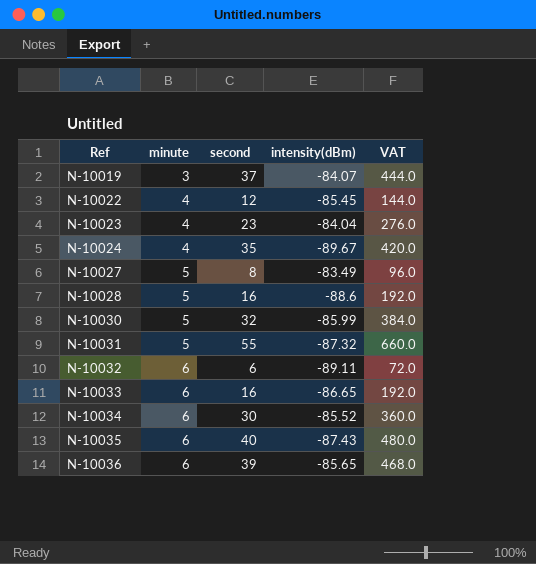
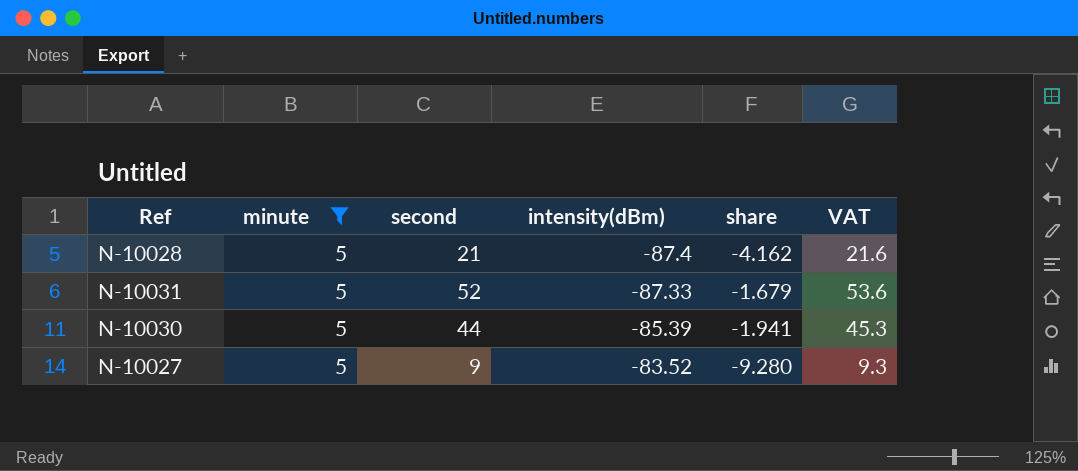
filter: none -> minute = 5
row order: Ref ascending -> intensity(dBm) ascending
column share | formula: none -> [intensity(dBm)] / [second]
column VAT | formula: [second] * 12 -> [second] * 1.03
N-10028 | second: 16 -> 21
N-10028 | intensity(dBm): -88.6 -> -87.4
N-10031 | second: 55 -> 52
N-10031 | intensity(dBm): -87.32 -> -87.33
N-10030 | second: 32 -> 44
N-10030 | intensity(dBm): -85.99 -> -85.39
N-10027 | second: 8 -> 9
N-10027 | intensity(dBm): -83.49 -> -83.52

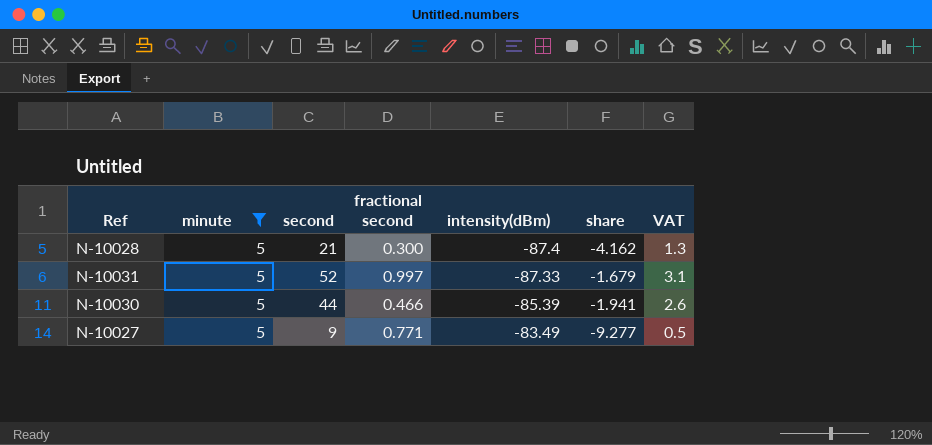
column fractional second | position: none -> 4
column VAT | formula: [second] * 1.03 -> [second] * 0.06
N-10027 | intensity(dBm): -83.52 -> -83.49
N-10027 | share: -9.280 -> -9.277

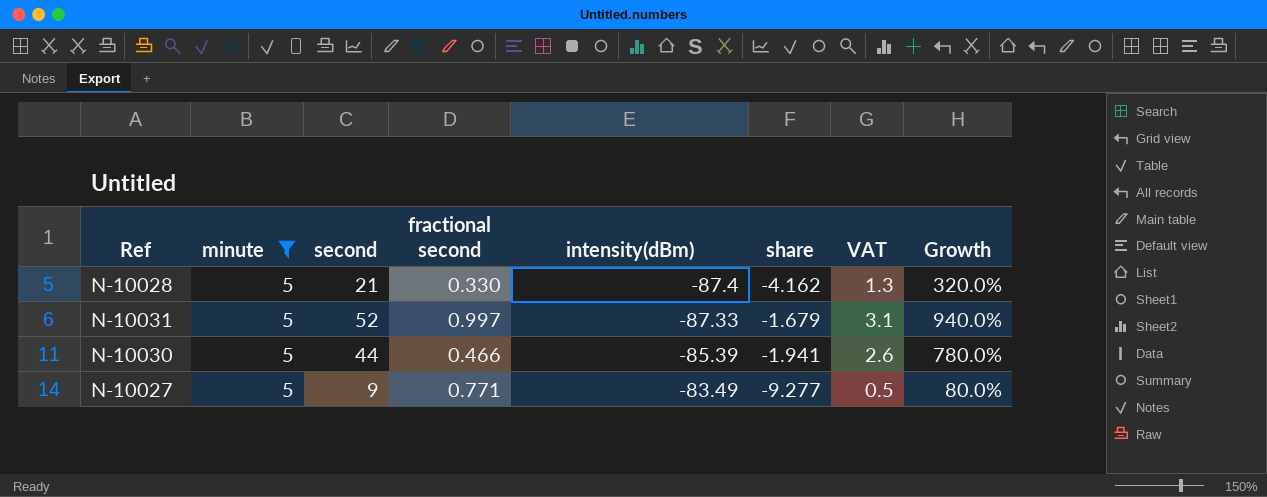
column Growth | formula: none -> ([second] - [minute]) / [minute]
N-10028 | fractional second: 0.300 -> 0.330

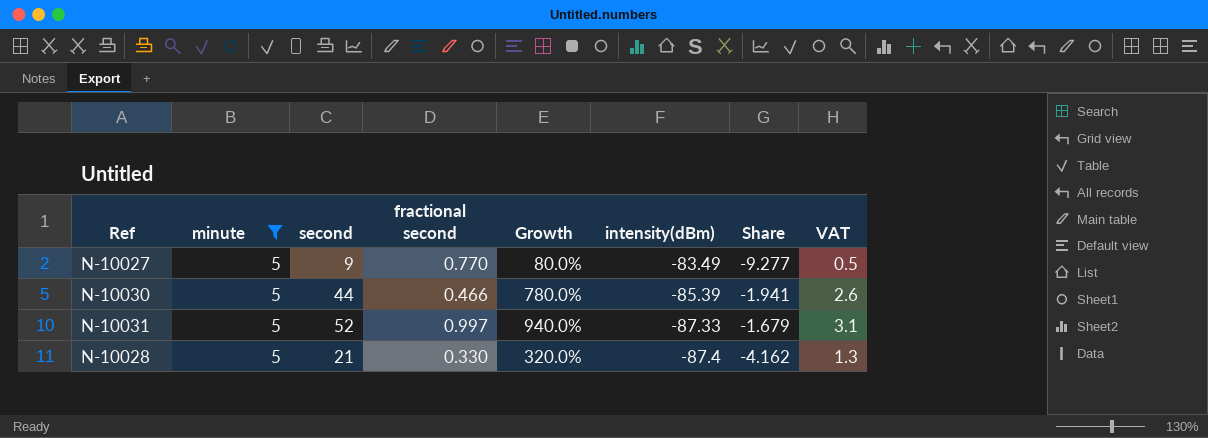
row order: intensity(dBm) ascending -> intensity(dBm) descending
column Growth | position: 8 -> 5
column name: share -> Share
N-10027 | fractional second: 0.771 -> 0.770

